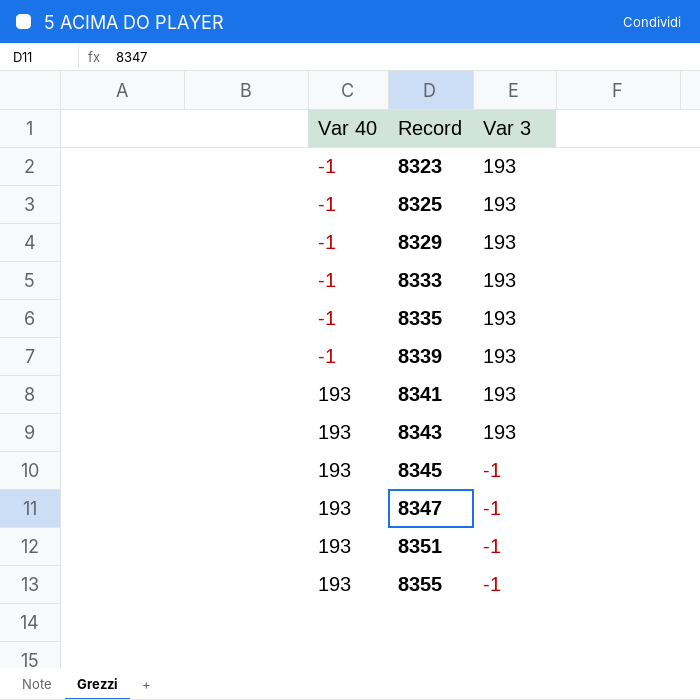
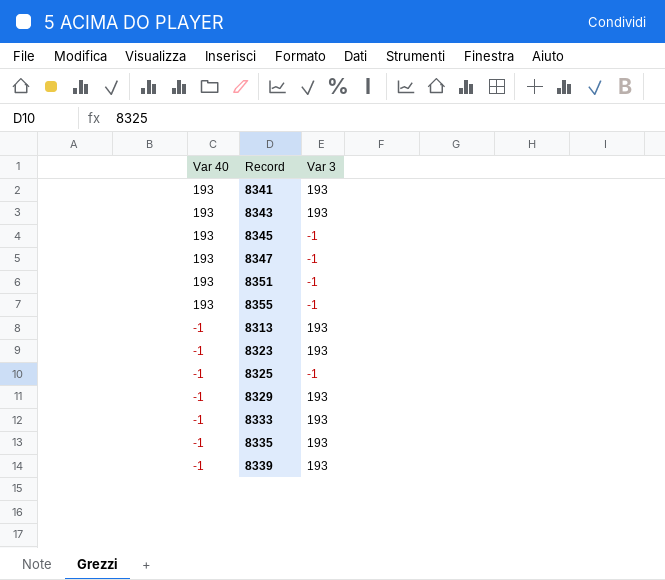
row order: Var 40 ascending -> Var 40 descending
row 8313: none -> -1 | 193
8325 | Var 3: 193 -> -1

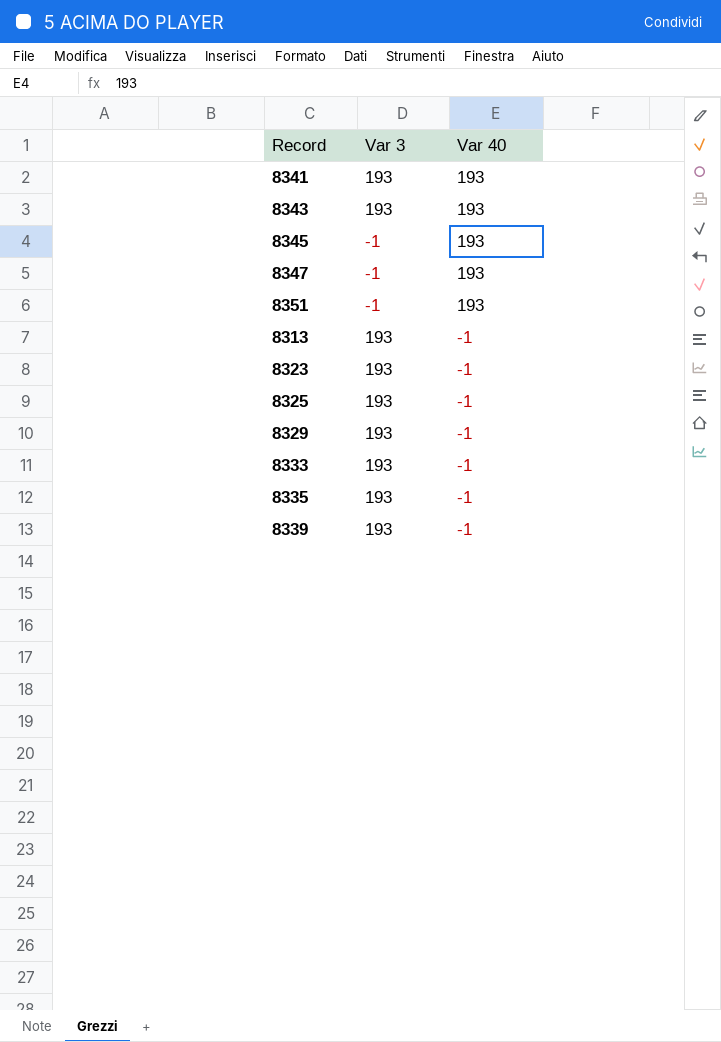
column Var 40 | position: 1 -> 3
row 8355: 193 | -1 -> none
8325 | Var 3: -1 -> 193

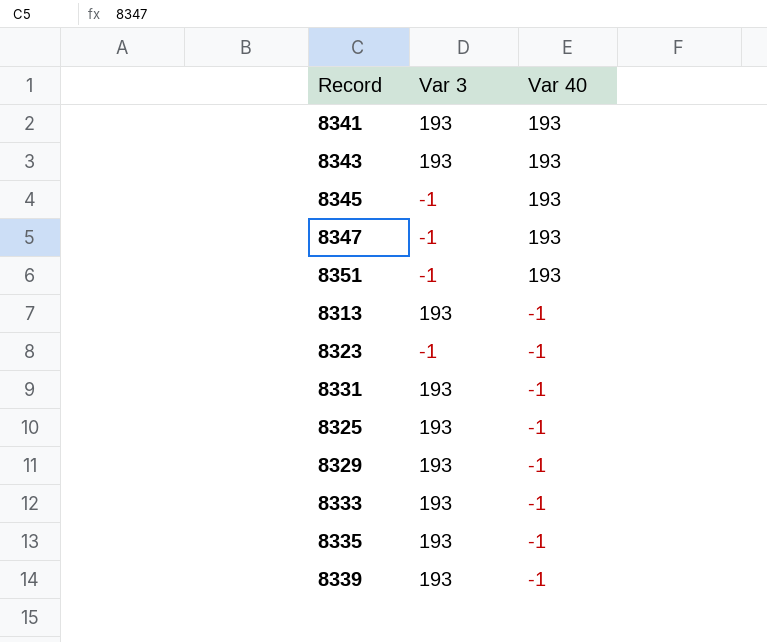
8323 | Var 3: 193 -> -1
row 8331: none -> 193 | -1

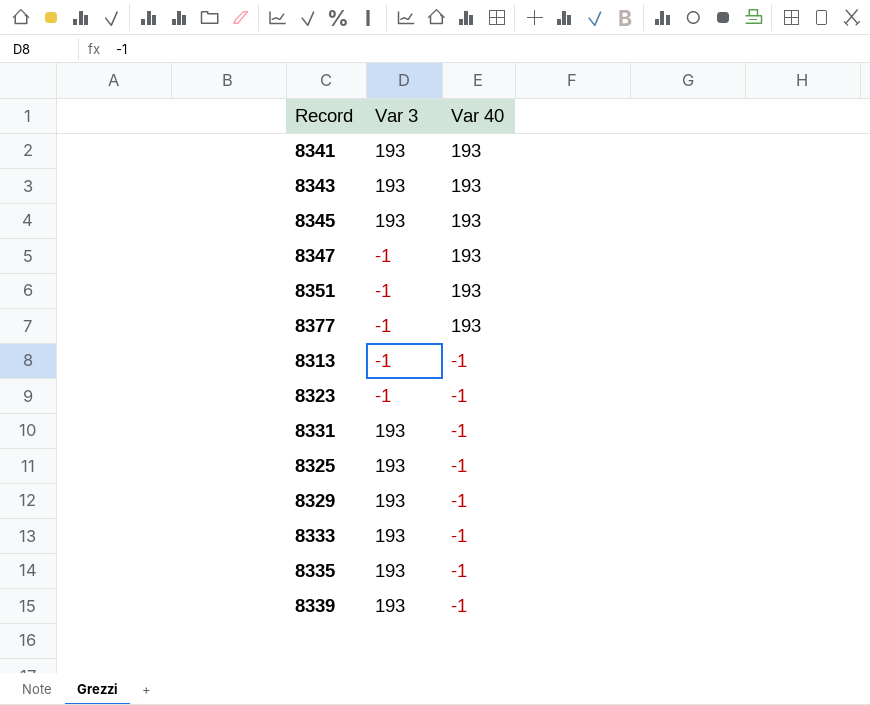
8345 | Var 3: -1 -> 193
row 8377: none -> -1 | 193
8313 | Var 3: 193 -> -1

